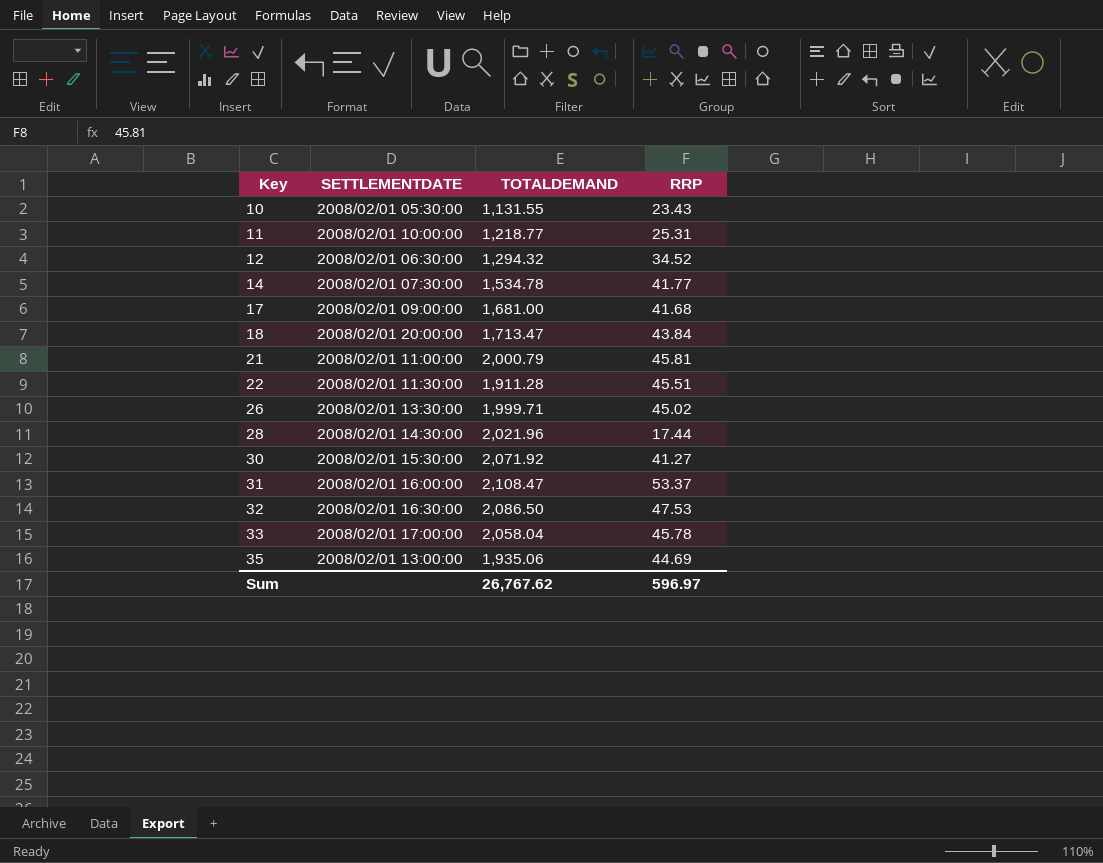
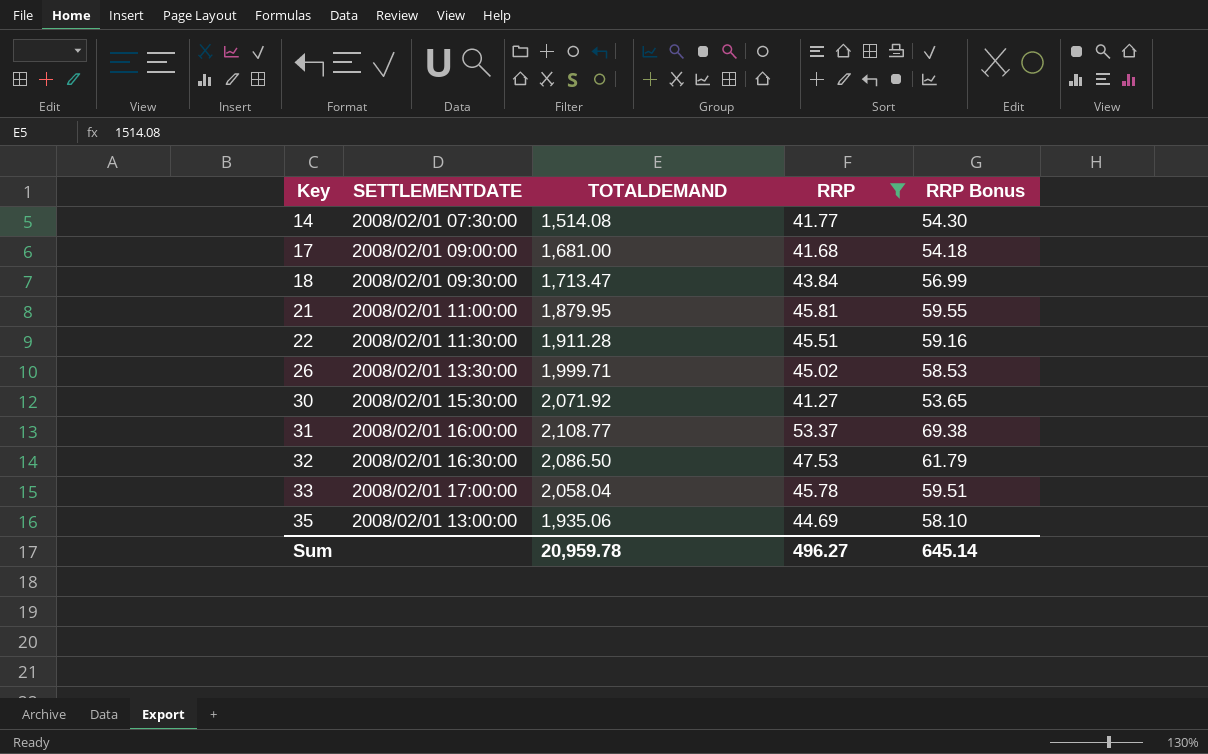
filter: none -> RRP >= 41.27
column RRP Bonus | formula: none -> [RRP] * 1.3
14 | TOTALDEMAND: 1,534.78 -> 1,514.08
18 | SETTLEMENTDATE: 2008/02/01 20:00:00 -> 2008/02/01 09:30:00
21 | TOTALDEMAND: 2,000.79 -> 1,879.95
31 | TOTALDEMAND: 2,108.47 -> 2,108.77
Sum | TOTALDEMAND: 26,767.62 -> 20,959.78
Sum | RRP: 596.97 -> 496.27

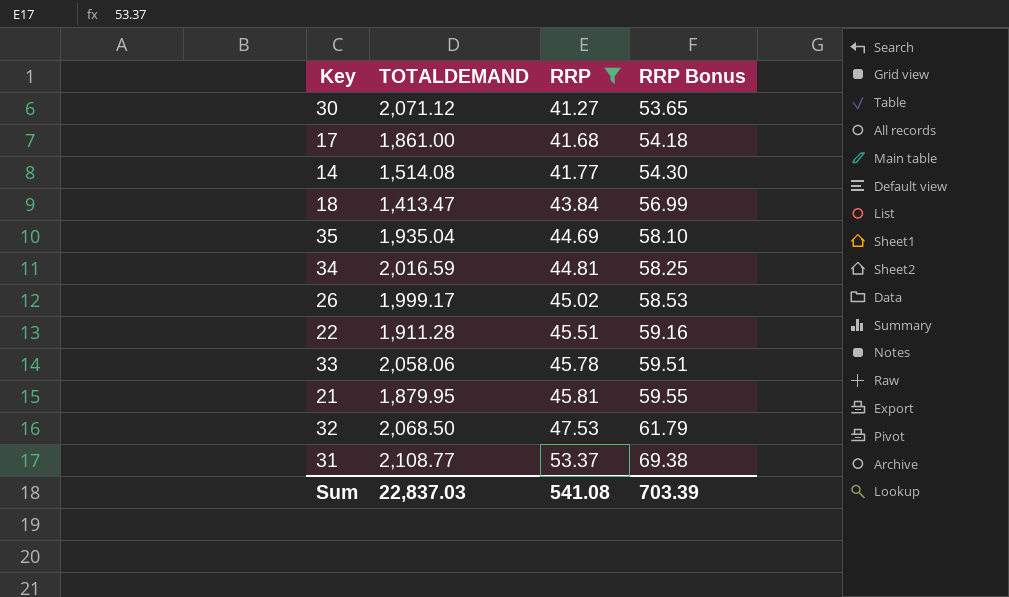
row order: Key ascending -> RRP ascending
column SETTLEMENTDATE | position: 2 -> none
30 | TOTALDEMAND: 2,071.92 -> 2,071.12
17 | TOTALDEMAND: 1,681.00 -> 1,861.00
18 | TOTALDEMAND: 1,713.47 -> 1,413.47
35 | TOTALDEMAND: 1,935.06 -> 1,935.04
row 34: none -> 2,016.59 | 44.81 | 58.25
26 | TOTALDEMAND: 1,999.71 -> 1,999.17
33 | TOTALDEMAND: 2,058.04 -> 2,058.06
32 | TOTALDEMAND: 2,086.50 -> 2,068.50
Sum | TOTALDEMAND: 20,959.78 -> 22,837.03
Sum | RRP: 496.27 -> 541.08
Sum | RRP Bonus: 645.14 -> 703.39

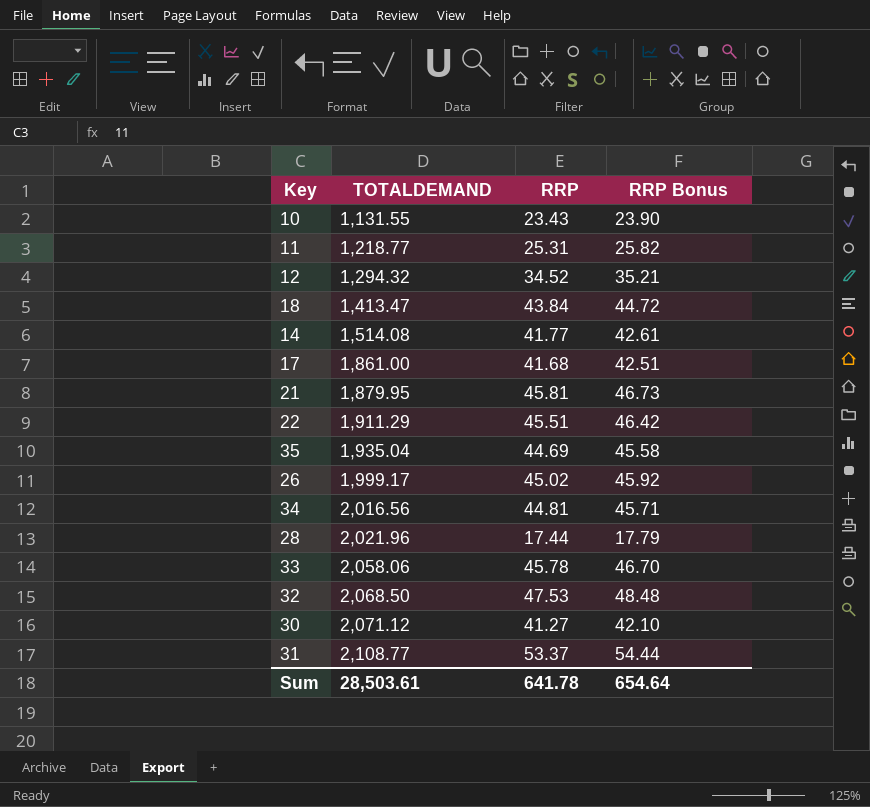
filter: RRP >= 41.27 -> none
row order: RRP ascending -> TOTALDEMAND ascending
column RRP Bonus | formula: [RRP] * 1.3 -> [RRP] * 1.02
22 | TOTALDEMAND: 1,911.28 -> 1,911.29
34 | TOTALDEMAND: 2,016.59 -> 2,016.56
Sum | TOTALDEMAND: 22,837.03 -> 28,503.61
Sum | RRP: 541.08 -> 641.78
Sum | RRP Bonus: 703.39 -> 654.64

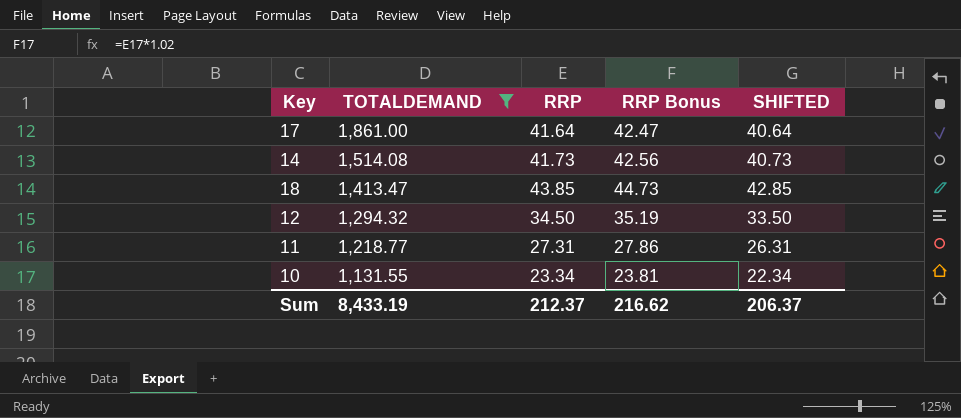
filter: none -> TOTALDEMAND <= 1,861.00
row order: TOTALDEMAND ascending -> TOTALDEMAND descending
column SHIFTED | formula: none -> [RRP] - 1
17 | RRP: 41.68 -> 41.64
17 | RRP Bonus: 42.51 -> 42.47
14 | RRP: 41.77 -> 41.73
14 | RRP Bonus: 42.61 -> 42.56
18 | RRP: 43.84 -> 43.85
18 | RRP Bonus: 44.72 -> 44.73
12 | RRP: 34.52 -> 34.50
12 | RRP Bonus: 35.21 -> 35.19
11 | RRP: 25.31 -> 27.31
11 | RRP Bonus: 25.82 -> 27.86
10 | RRP: 23.43 -> 23.34
10 | RRP Bonus: 23.90 -> 23.81
Sum | TOTALDEMAND: 28,503.61 -> 8,433.19
Sum | RRP: 641.78 -> 212.37
Sum | RRP Bonus: 654.64 -> 216.62

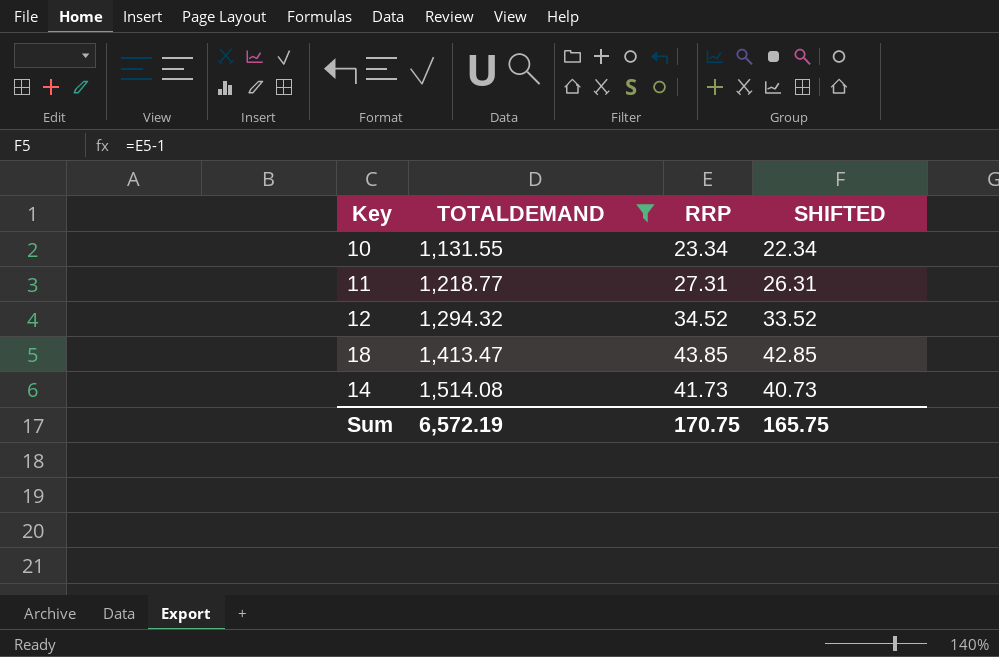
row order: TOTALDEMAND descending -> TOTALDEMAND ascending
column RRP Bonus | formula: [RRP] * 1.02 -> none
row 17: 1,861.00 | 41.64 | 42.47 | 40.64 -> none
12 | RRP: 34.50 -> 34.52
12 | SHIFTED: 33.50 -> 33.52
Sum | TOTALDEMAND: 8,433.19 -> 6,572.19
Sum | RRP: 212.37 -> 170.75
Sum | SHIFTED: 206.37 -> 165.75

